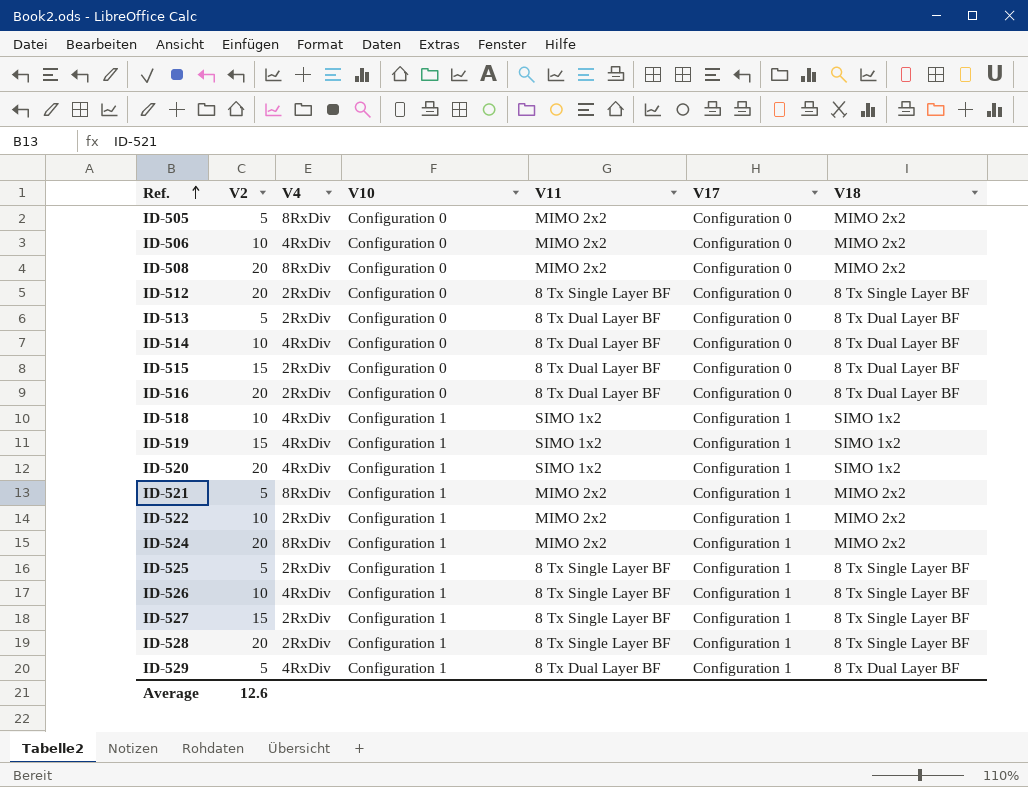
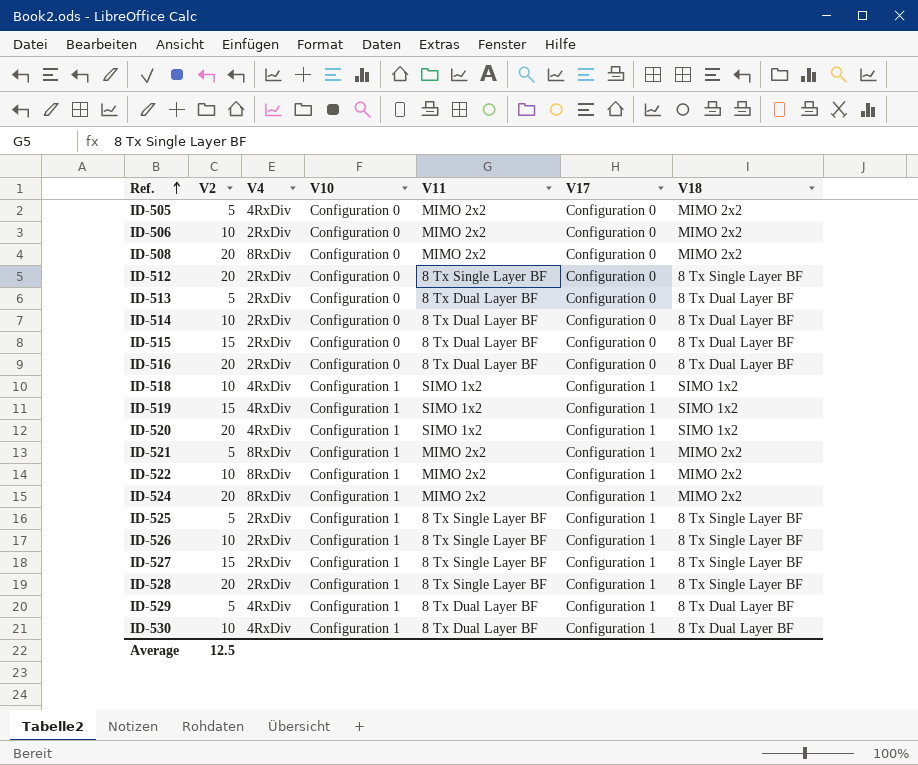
ID-505 | V4: 8RxDiv -> 4RxDiv
ID-506 | V4: 4RxDiv -> 2RxDiv
ID-514 | V4: 4RxDiv -> 2RxDiv
ID-522 | V4: 2RxDiv -> 8RxDiv
ID-526 | V4: 4RxDiv -> 2RxDiv
row ID-530: none -> 10 | 4RxDiv | Configuration 1 | 8 Tx Dual Layer BF | Configuration 1 | 8 Tx Dual Layer BF
Average | V2: 12.6 -> 12.5

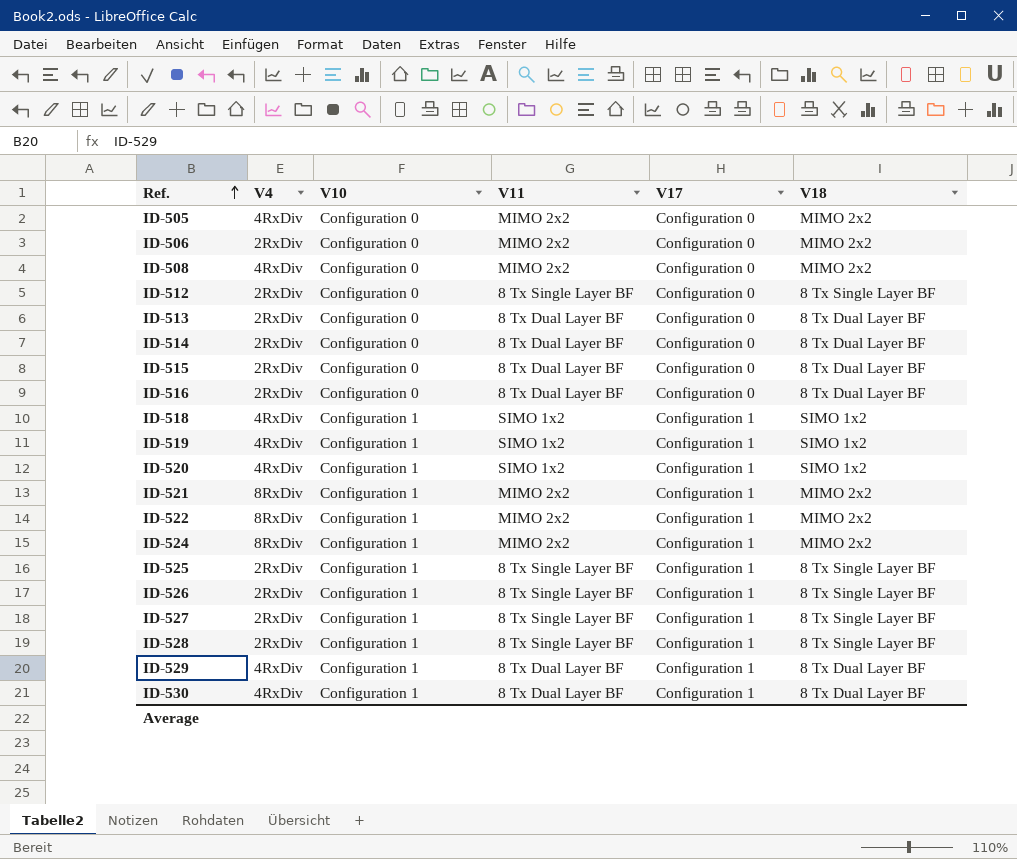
column V2 | position: 2 -> none
ID-508 | V4: 8RxDiv -> 4RxDiv

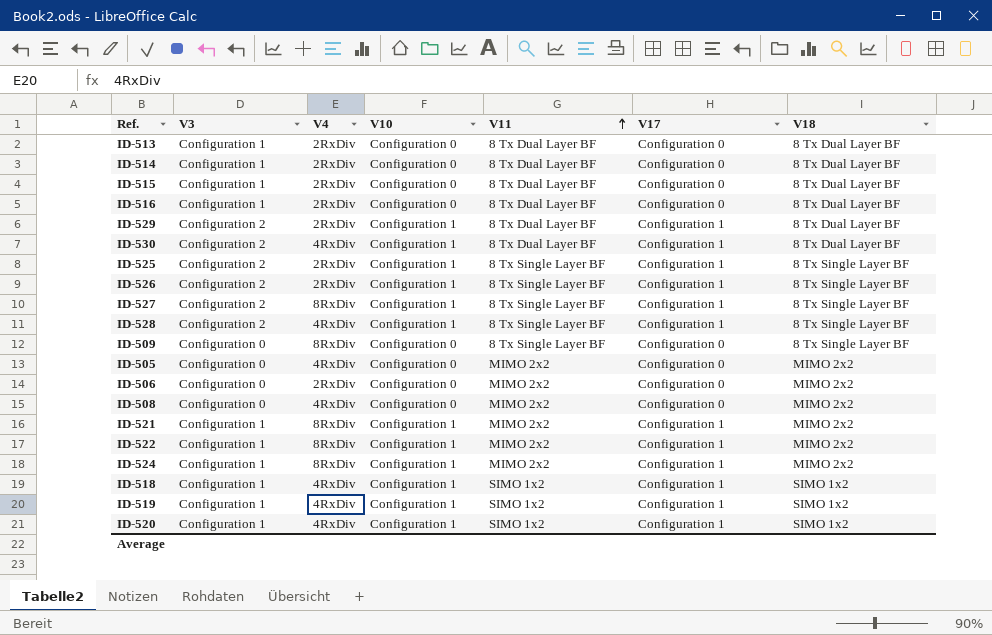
row order: Ref. ascending -> V11 ascending
column V3 | position: none -> 2
row ID-512: 2RxDiv | Configuration 0 | 8 Tx Single Layer BF | Configuration 0 | 8 Tx Single Layer BF -> none
ID-529 | V4: 4RxDiv -> 2RxDiv
ID-527 | V4: 2RxDiv -> 8RxDiv
ID-528 | V4: 2RxDiv -> 4RxDiv
row ID-509: none -> Configuration 0 | 8RxDiv | Configuration 0 | 8 Tx Single Layer BF | Configuration 0 | 8 Tx Single Layer BF

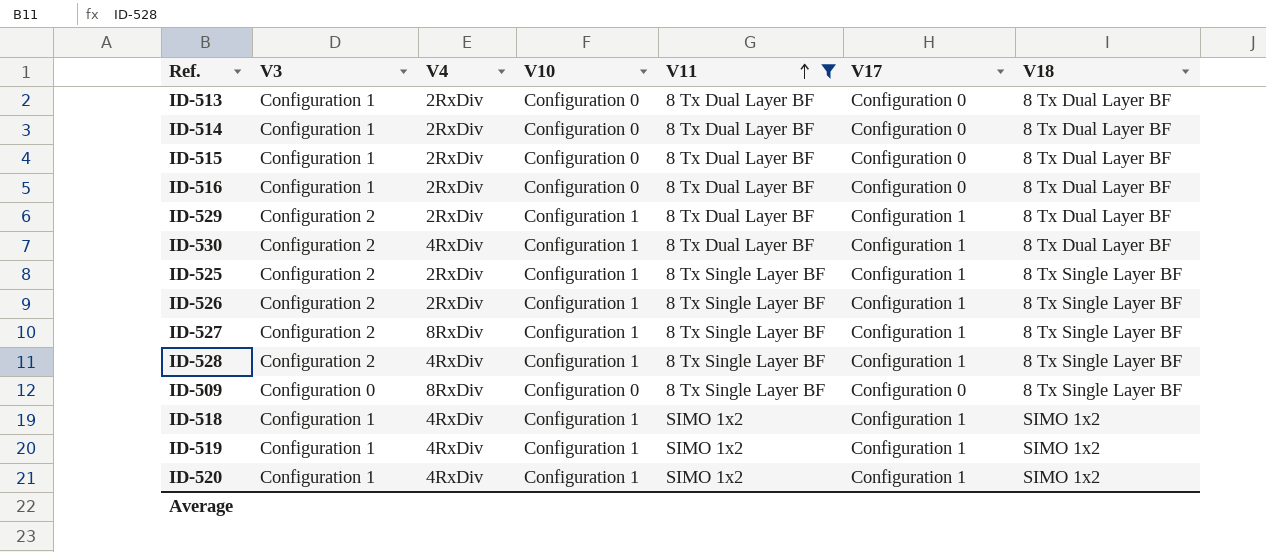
filter: none -> V11 != MIMO 2x2

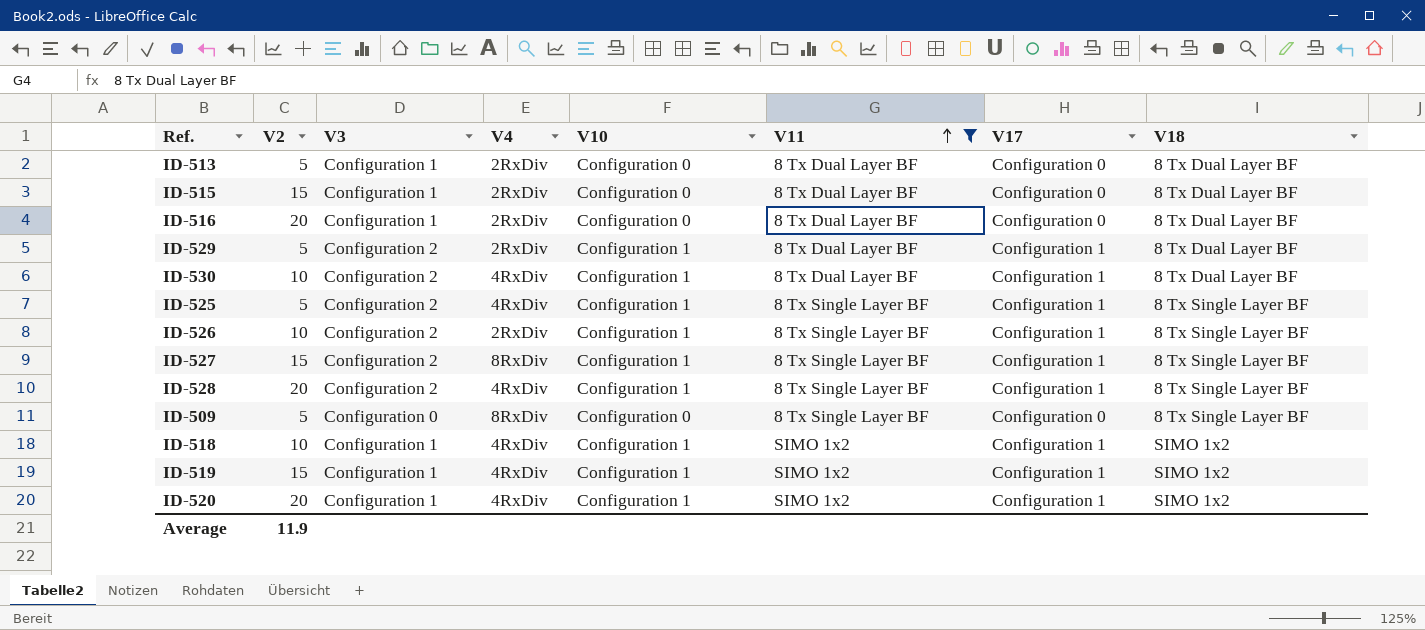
column V2 | position: none -> 2
row ID-514: Configuration 1 | 2RxDiv | Configuration 0 | 8 Tx Dual Layer BF | Configuration 0 | 8 Tx Dual Layer BF -> none
ID-525 | V4: 2RxDiv -> 4RxDiv

